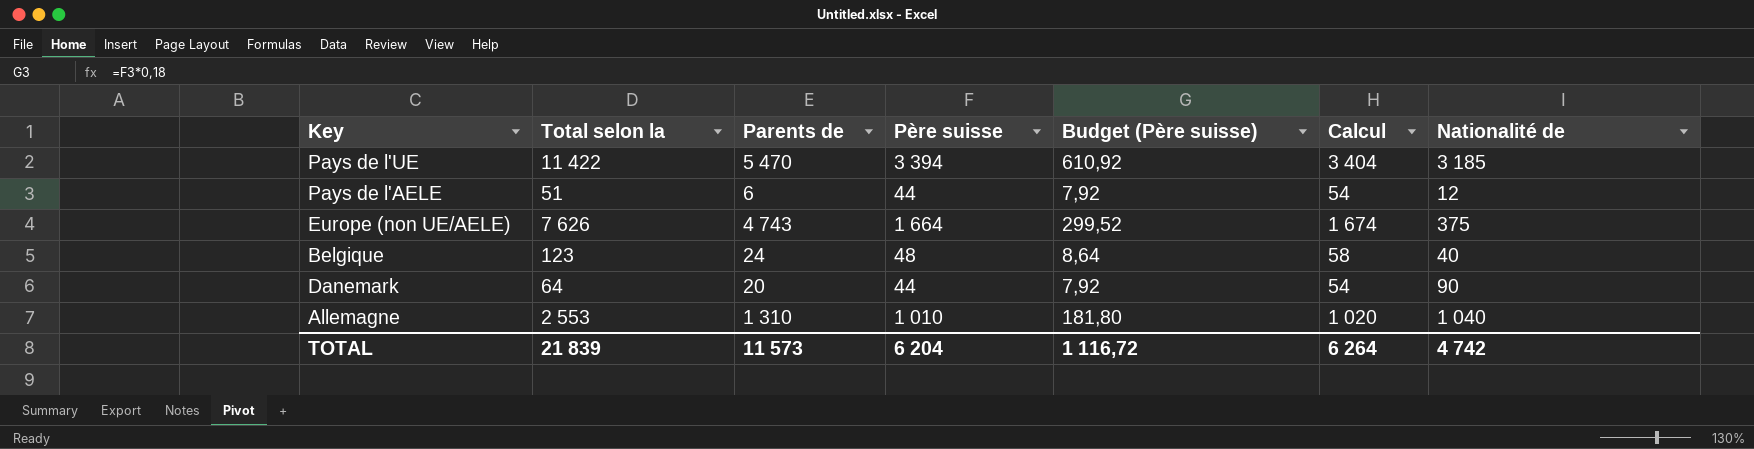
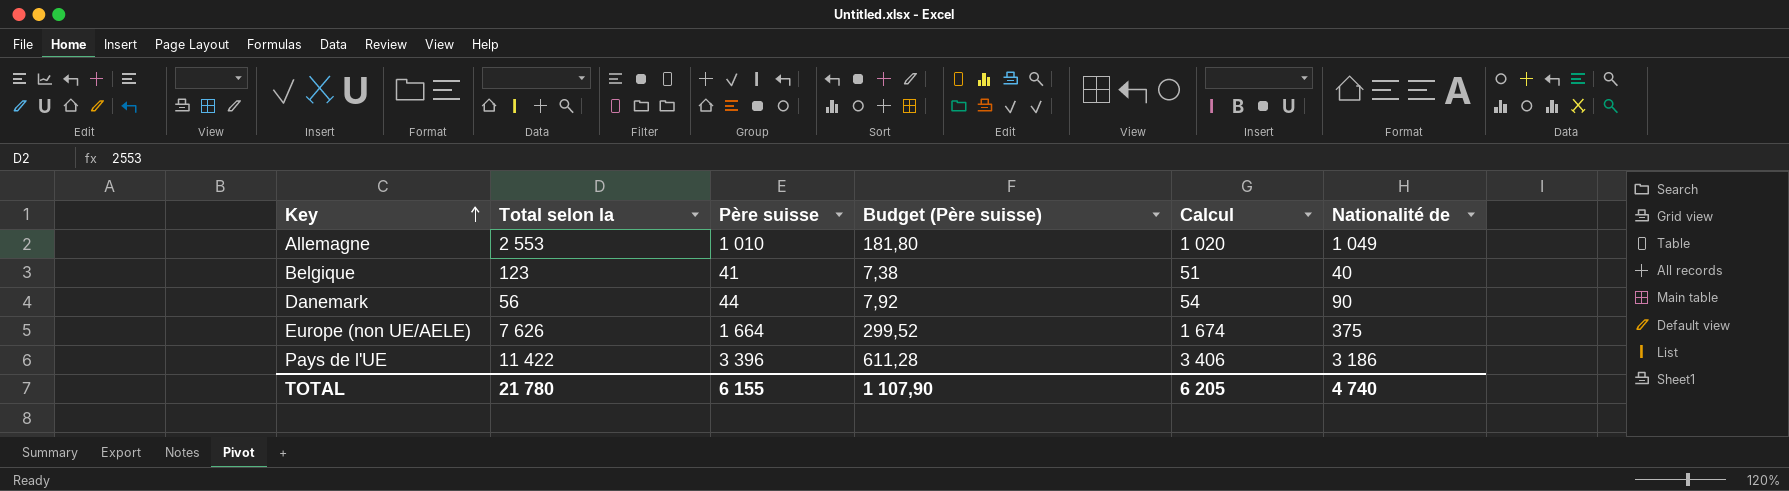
row order: none -> Key ascending
column Parents de | position: 3 -> none
row Pays de l'AELE: 51 | 6 | 44 | 7,92 | 54 | 12 -> none
Allemagne | Nationalité de: 1 040 -> 1 049
Belgique | Père suisse: 48 -> 41
Belgique | Budget (Père suisse): 8,64 -> 7,38
Belgique | Calcul: 58 -> 51
Danemark | Total selon la: 64 -> 56
Pays de l'UE | Père suisse: 3 394 -> 3 396
Pays de l'UE | Budget (Père suisse): 610,92 -> 611,28
Pays de l'UE | Calcul: 3 404 -> 3 406
Pays de l'UE | Nationalité de: 3 185 -> 3 186
TOTAL | Total selon la: 21 839 -> 21 780
TOTAL | Père suisse: 6 204 -> 6 155
TOTAL | Budget (Père suisse): 1 116,72 -> 1 107,90
TOTAL | Calcul: 6 264 -> 6 205
TOTAL | Nationalité de: 4 742 -> 4 740

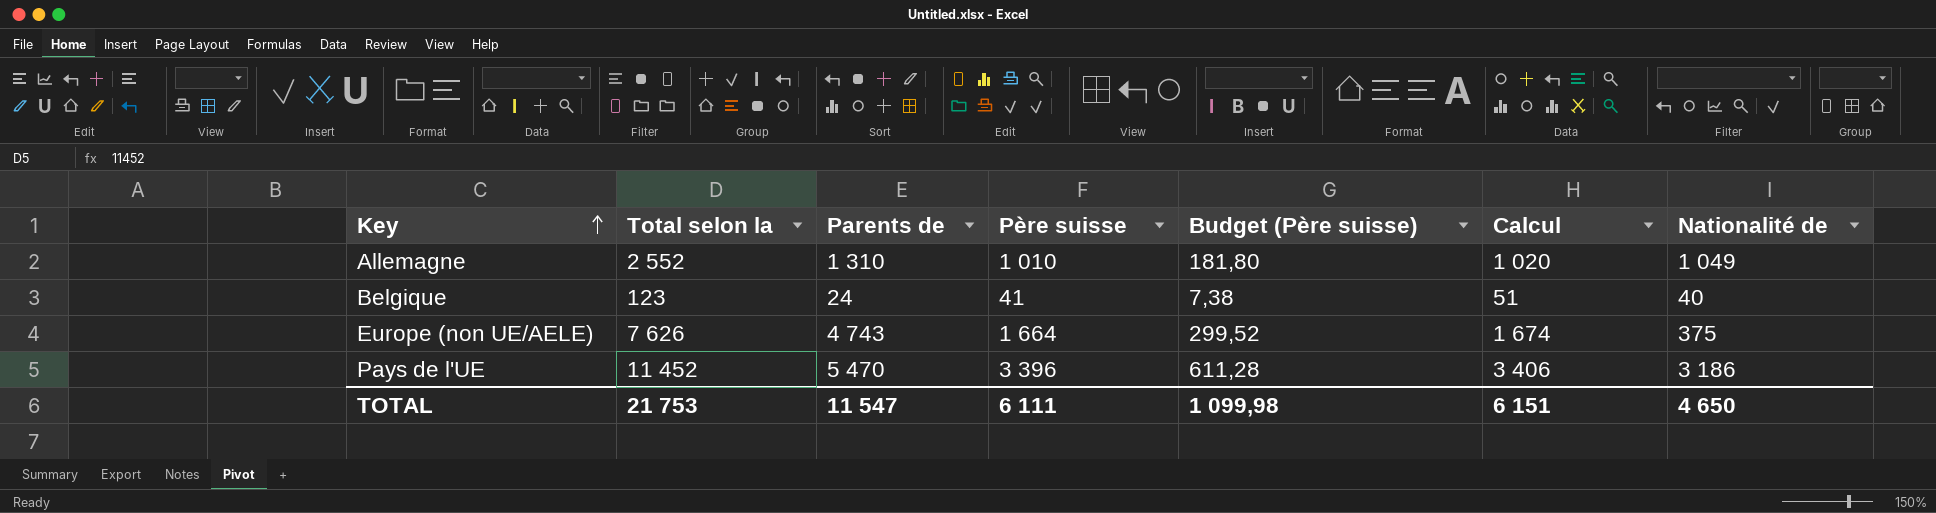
column Parents de | position: none -> 3
row Danemark: 56 | 44 | 7,92 | 54 | 90 -> none
Allemagne | Total selon la: 2 553 -> 2 552
Pays de l'UE | Total selon la: 11 422 -> 11 452
TOTAL | Total selon la: 21 780 -> 21 753
TOTAL | Père suisse: 6 155 -> 6 111
TOTAL | Budget (Père suisse): 1 107,90 -> 1 099,98
TOTAL | Calcul: 6 205 -> 6 151
TOTAL | Nationalité de: 4 740 -> 4 650

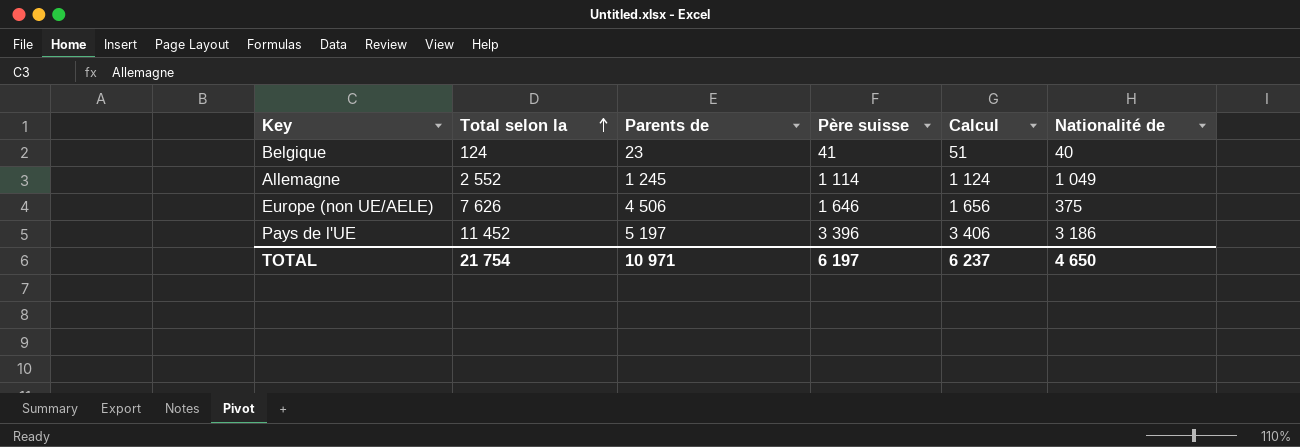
row order: Key ascending -> Total selon la ascending
column Budget (Père suisse) | formula: [Père suisse] * 0,18 -> none
Belgique | Total selon la: 123 -> 124
Belgique | Parents de: 24 -> 23
Allemagne | Parents de: 1 310 -> 1 245
Allemagne | Père suisse: 1 010 -> 1 114
Allemagne | Calcul: 1 020 -> 1 124
Europe (non UE/AELE) | Parents de: 4 743 -> 4 506
Europe (non UE/AELE) | Père suisse: 1 664 -> 1 646
Europe (non UE/AELE) | Calcul: 1 674 -> 1 656
Pays de l'UE | Parents de: 5 470 -> 5 197
TOTAL | Total selon la: 21 753 -> 21 754
TOTAL | Parents de: 11 547 -> 10 971
TOTAL | Père suisse: 6 111 -> 6 197
TOTAL | Calcul: 6 151 -> 6 237

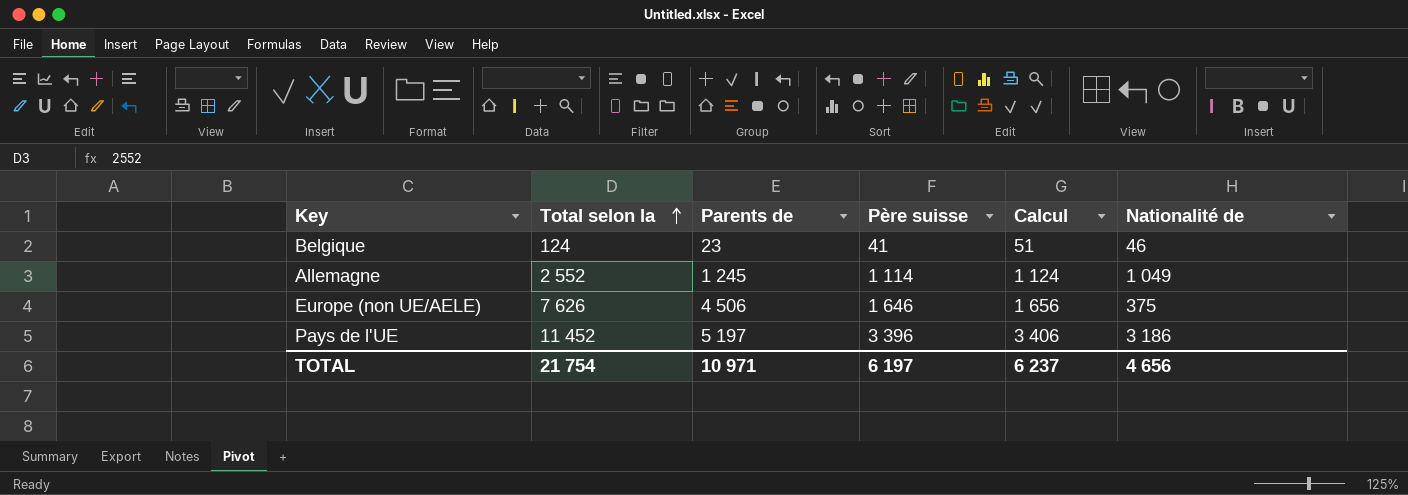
Belgique | Nationalité de: 40 -> 46
TOTAL | Nationalité de: 4 650 -> 4 656

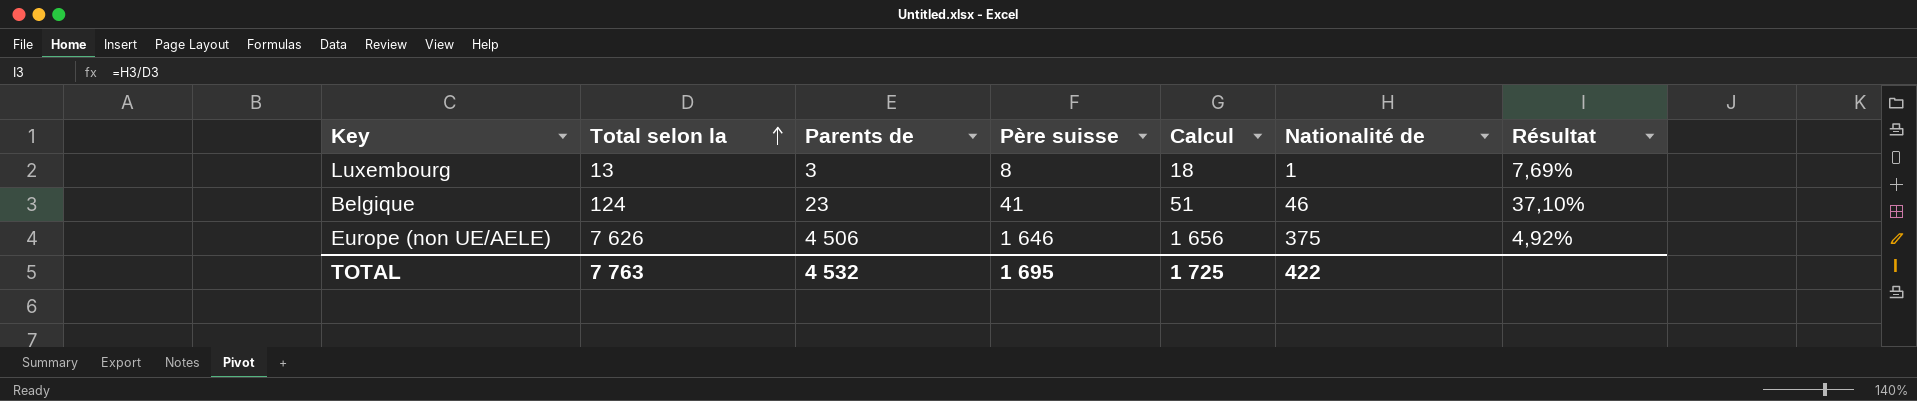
column Résultat | formula: none -> [Nationalité de] / [Total selon la]
row Allemagne: 2 552 | 1 245 | 1 114 | 1 124 | 1 049 -> none
row Pays de l'UE: 11 452 | 5 197 | 3 396 | 3 406 | 3 186 -> none
row Luxembourg: none -> 13 | 3 | 8 | 18 | 1 | 7,69%
TOTAL | Total selon la: 21 754 -> 7 763
TOTAL | Parents de: 10 971 -> 4 532
TOTAL | Père suisse: 6 197 -> 1 695
TOTAL | Calcul: 6 237 -> 1 725
TOTAL | Nationalité de: 4 656 -> 422

